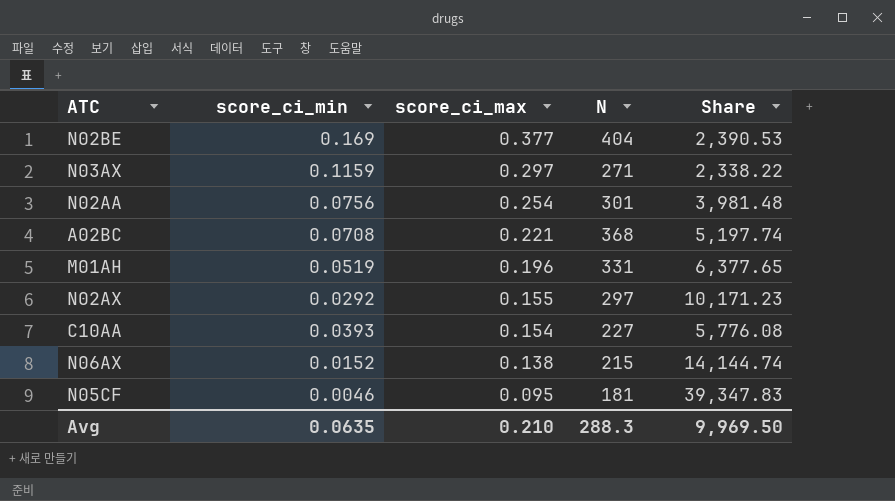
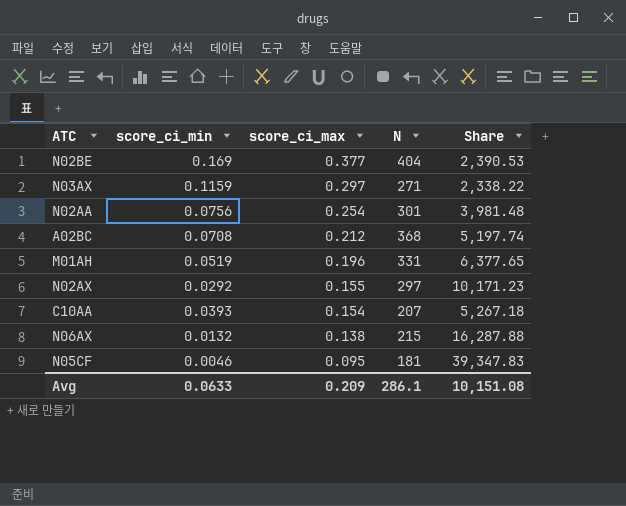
A02BC | score_ci_max: 0.221 -> 0.212
C10AA | N: 227 -> 207
C10AA | Share: 5,776.08 -> 5,267.18
N06AX | score_ci_min: 0.0152 -> 0.0132
N06AX | Share: 14,144.74 -> 16,287.88
Avg | score_ci_min: 0.0635 -> 0.0633
Avg | score_ci_max: 0.210 -> 0.209
Avg | N: 288.3 -> 286.1
Avg | Share: 9,969.50 -> 10,151.08

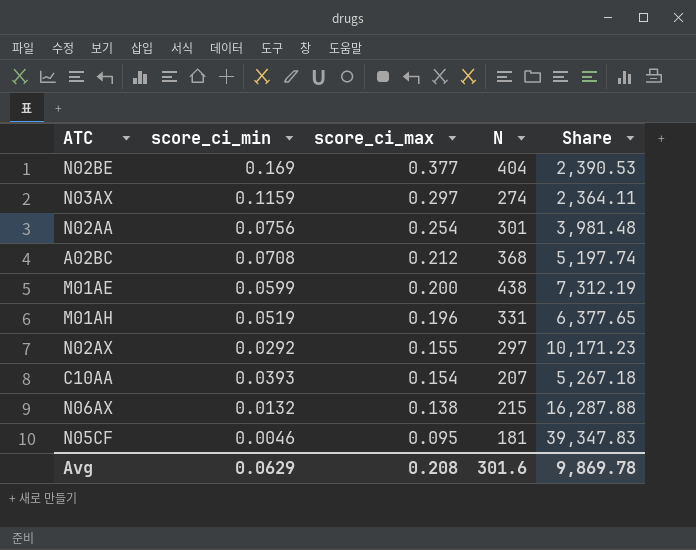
N03AX | N: 271 -> 274
N03AX | Share: 2,338.22 -> 2,364.11
row M01AE: none -> 0.0599 | 0.200 | 438 | 7,312.19
Avg | score_ci_min: 0.0633 -> 0.0629
Avg | score_ci_max: 0.209 -> 0.208
Avg | N: 286.1 -> 301.6
Avg | Share: 10,151.08 -> 9,869.78

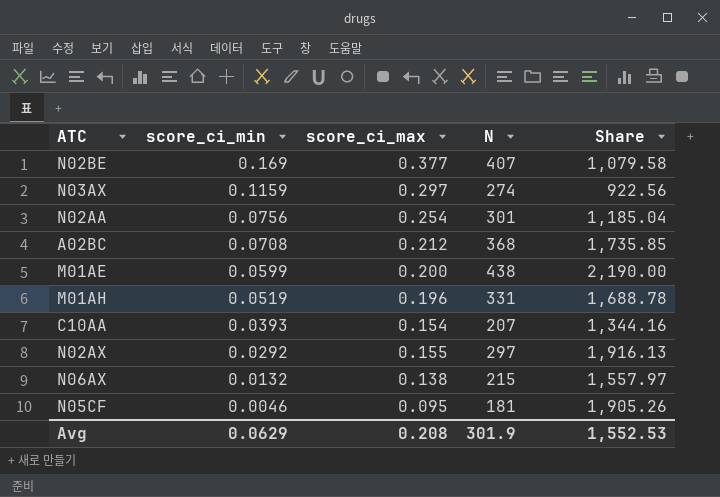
row order: score_ci_max descending -> score_ci_min descending
column Share | formula: [N] / [score_ci_min] -> [N] / [score_ci_max]
N02BE | N: 404 -> 407
Avg | N: 301.6 -> 301.9
Avg | Share: 9,869.78 -> 1,552.53

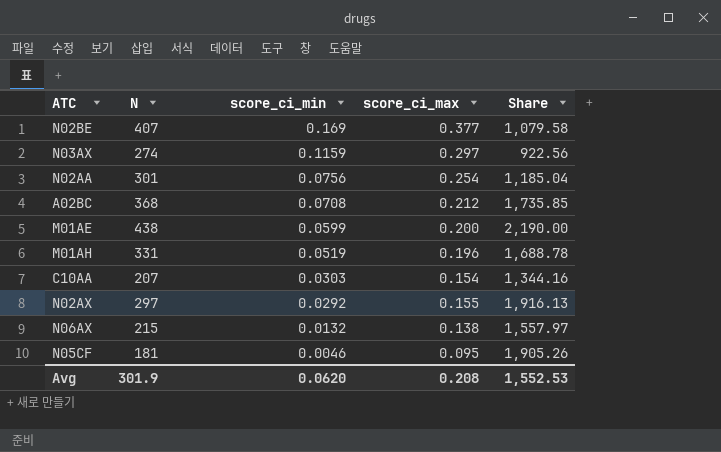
column N | position: 4 -> 2
C10AA | score_ci_min: 0.0393 -> 0.0303
Avg | score_ci_min: 0.0629 -> 0.0620

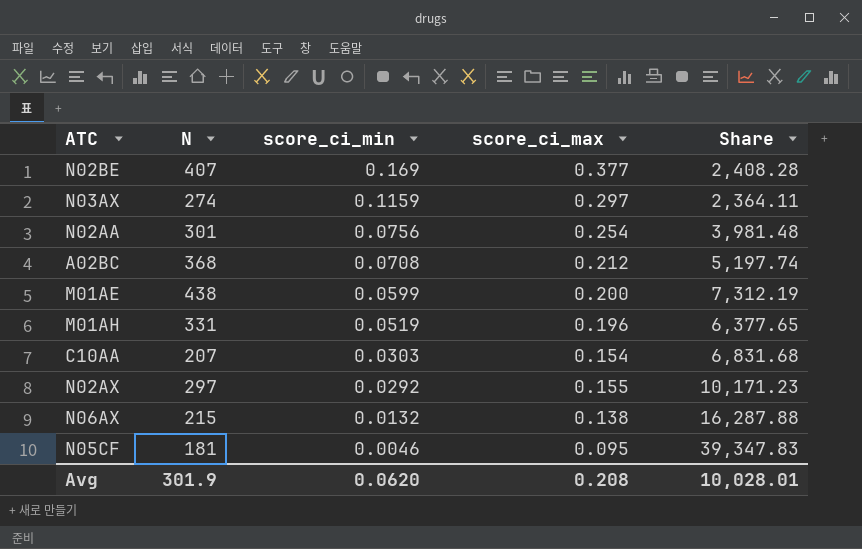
column Share | formula: [N] / [score_ci_max] -> [N] / [score_ci_min]
Avg | Share: 1,552.53 -> 10,028.01

